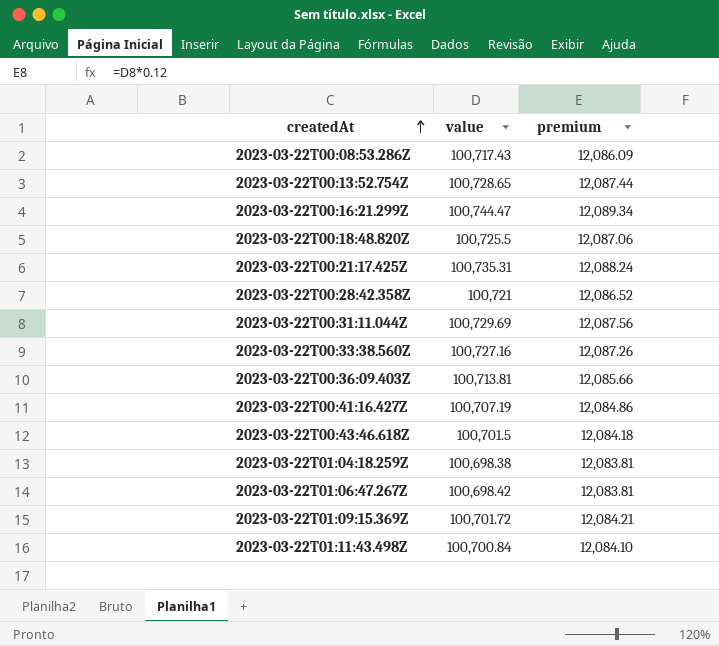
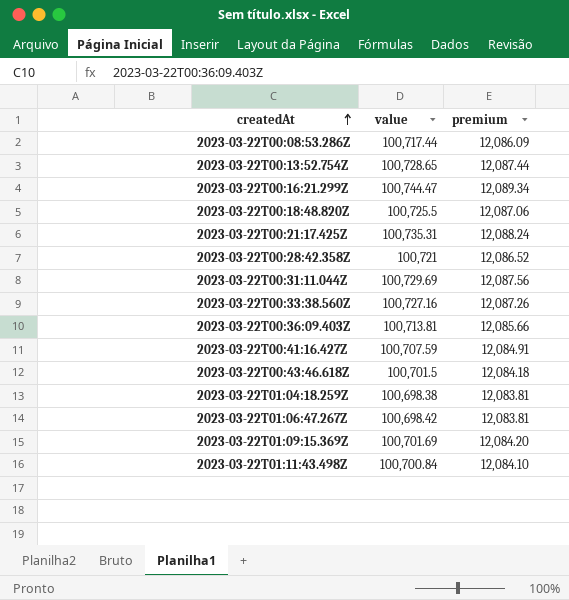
2023-03-22T00:08:53.286Z | value: 100,717.43 -> 100,717.44
2023-03-22T00:41:16.427Z | value: 100,707.19 -> 100,707.59
2023-03-22T00:41:16.427Z | premium: 12,084.86 -> 12,084.91
2023-03-22T01:09:15.369Z | value: 100,701.72 -> 100,701.69
2023-03-22T01:09:15.369Z | premium: 12,084.21 -> 12,084.20

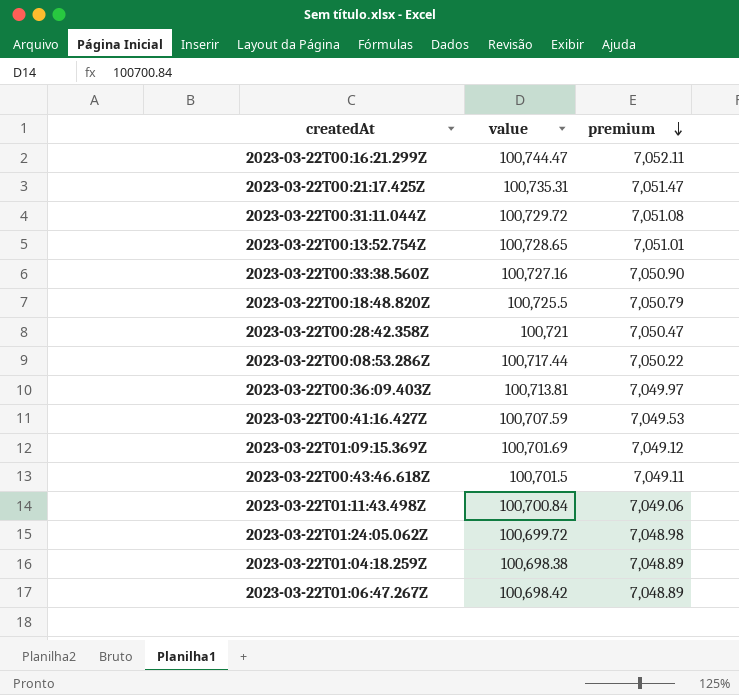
row order: createdAt ascending -> premium descending
column premium | formula: [value] * 0.12 -> [value] * 0.07
2023-03-22T00:31:11.044Z | value: 100,729.69 -> 100,729.72
row 2023-03-22T01:24:05.062Z: none -> 100,699.72 | 7,048.98

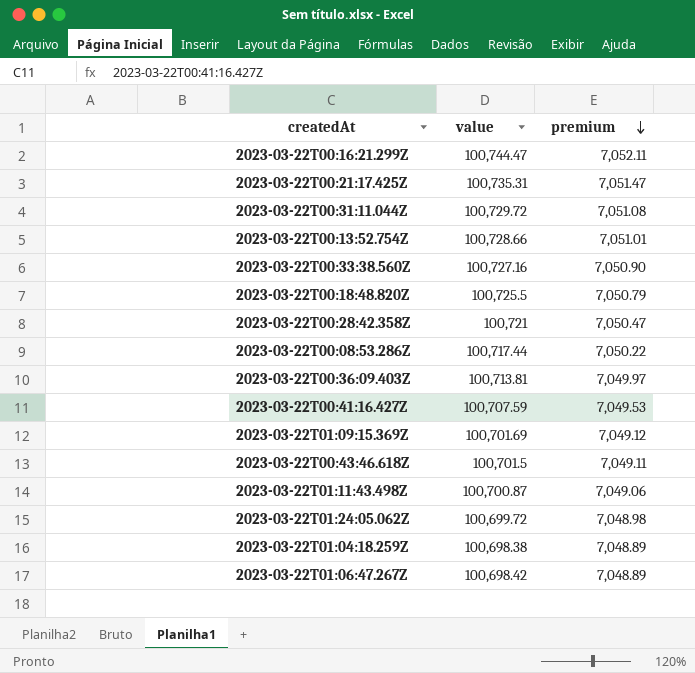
2023-03-22T00:13:52.754Z | value: 100,728.65 -> 100,728.66
2023-03-22T01:11:43.498Z | value: 100,700.84 -> 100,700.87

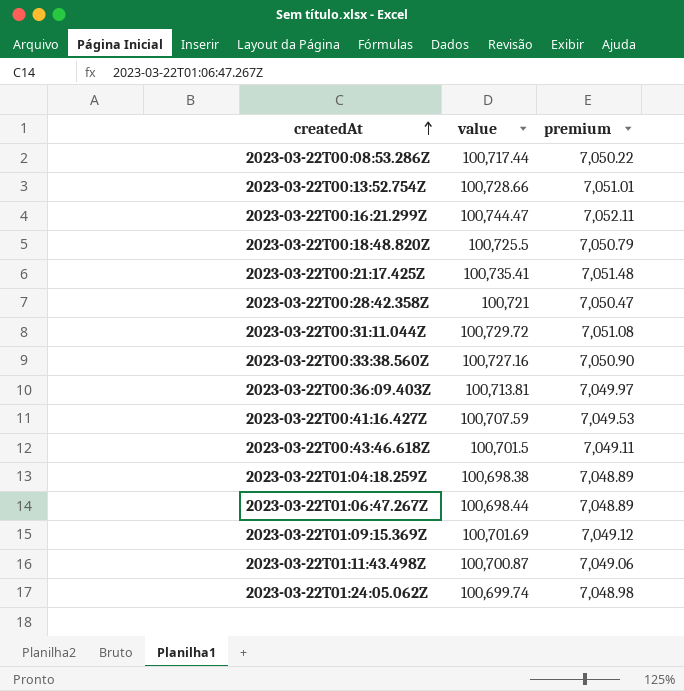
row order: premium descending -> createdAt ascending
2023-03-22T00:21:17.425Z | value: 100,735.31 -> 100,735.41
2023-03-22T00:21:17.425Z | premium: 7,051.47 -> 7,051.48
2023-03-22T01:06:47.267Z | value: 100,698.42 -> 100,698.44
2023-03-22T01:24:05.062Z | value: 100,699.72 -> 100,699.74

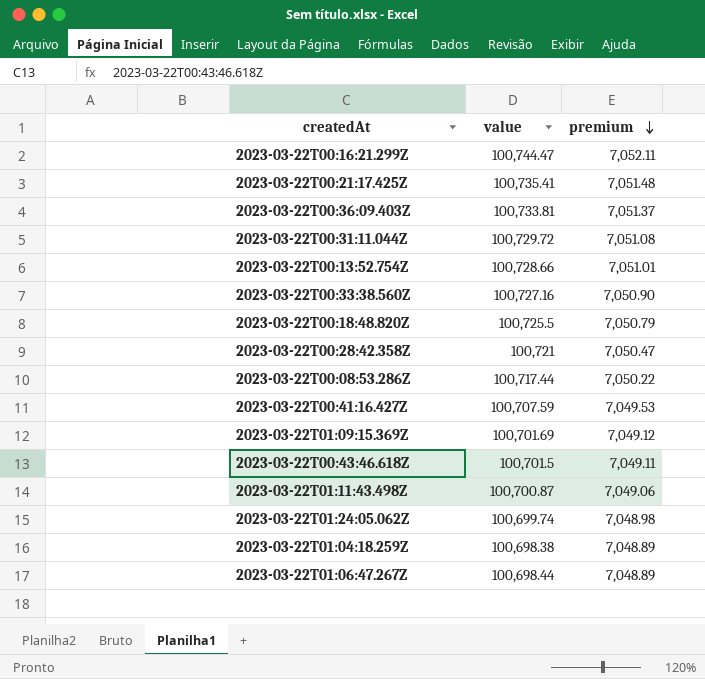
row order: createdAt ascending -> premium descending
2023-03-22T00:36:09.403Z | value: 100,713.81 -> 100,733.81
2023-03-22T00:36:09.403Z | premium: 7,049.97 -> 7,051.37

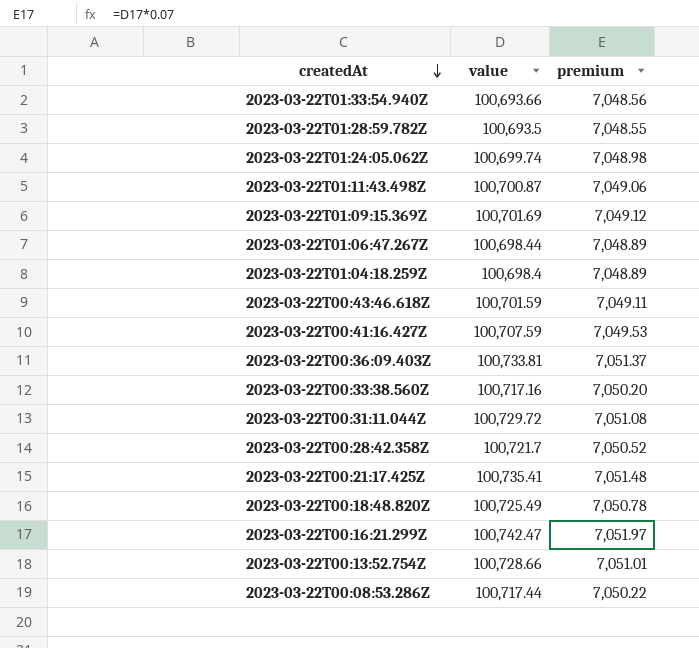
row order: premium descending -> createdAt descending
row 2023-03-22T01:33:54.940Z: none -> 100,693.66 | 7,048.56
row 2023-03-22T01:28:59.782Z: none -> 100,693.5 | 7,048.55
2023-03-22T01:04:18.259Z | value: 100,698.38 -> 100,698.4
2023-03-22T00:43:46.618Z | value: 100,701.5 -> 100,701.59
2023-03-22T00:33:38.560Z | value: 100,727.16 -> 100,717.16
2023-03-22T00:33:38.560Z | premium: 7,050.90 -> 7,050.20
2023-03-22T00:28:42.358Z | value: 100,721 -> 100,721.7
2023-03-22T00:28:42.358Z | premium: 7,050.47 -> 7,050.52
2023-03-22T00:18:48.820Z | value: 100,725.5 -> 100,725.49
2023-03-22T00:18:48.820Z | premium: 7,050.79 -> 7,050.78
2023-03-22T00:16:21.299Z | value: 100,744.47 -> 100,742.47
2023-03-22T00:16:21.299Z | premium: 7,052.11 -> 7,051.97

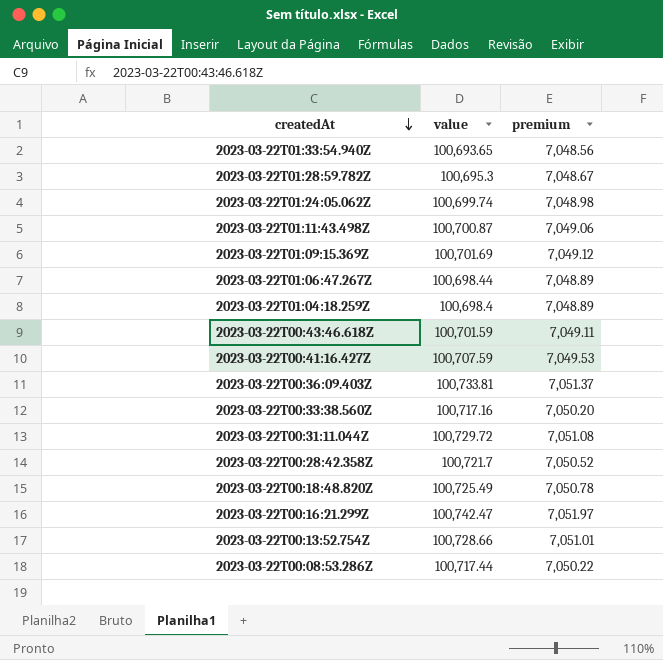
row 2023-03-22T00:21:17.425Z: 100,735.41 | 7,051.48 -> none
2023-03-22T01:33:54.940Z | value: 100,693.66 -> 100,693.65
2023-03-22T01:28:59.782Z | value: 100,693.5 -> 100,695.3
2023-03-22T01:28:59.782Z | premium: 7,048.55 -> 7,048.67

